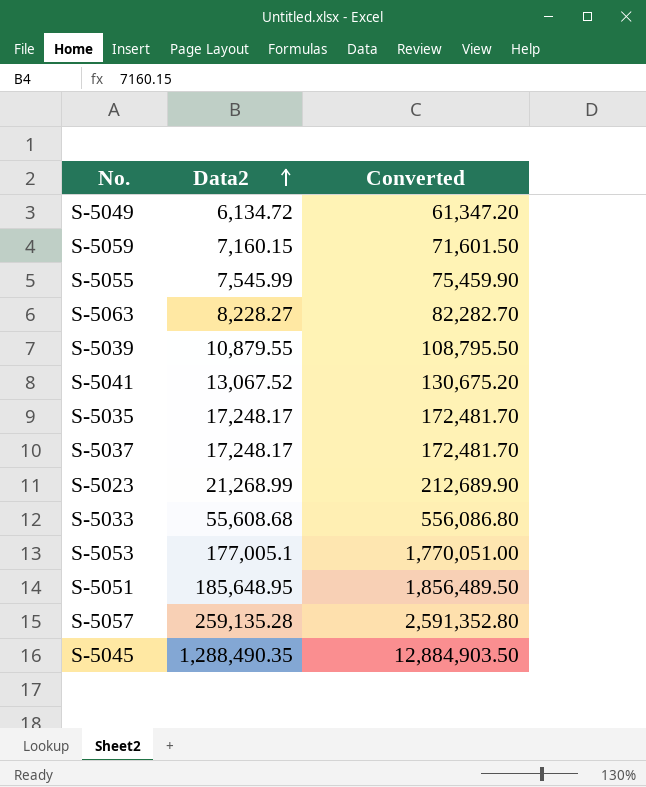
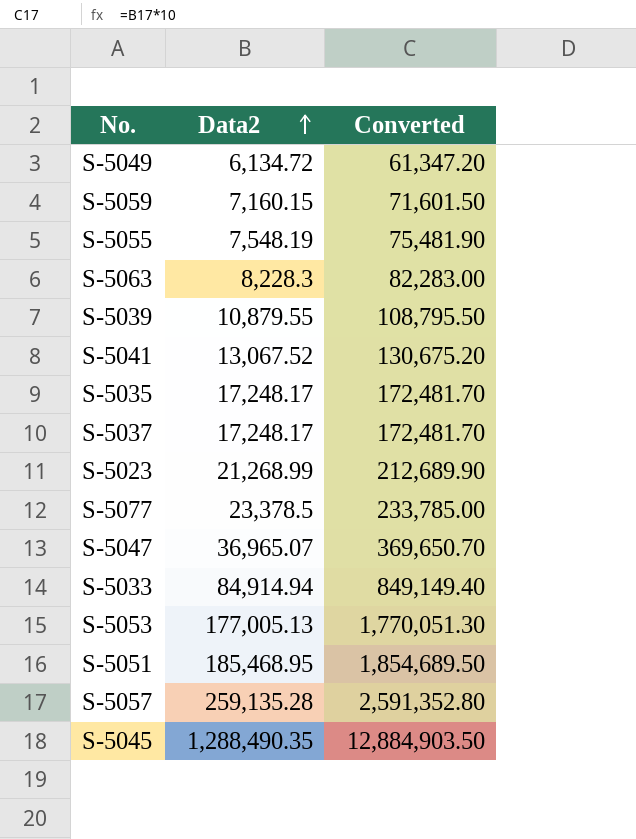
S-5055 | Data2: 7,545.99 -> 7,548.19
S-5055 | Converted: 75,459.90 -> 75,481.90
S-5063 | Data2: 8,228.27 -> 8,228.3
S-5063 | Converted: 82,282.70 -> 82,283.00
row S-5077: none -> 23,378.5 | 233,785.00
row S-5047: none -> 36,965.07 | 369,650.70
S-5033 | Data2: 55,608.68 -> 84,914.94
S-5033 | Converted: 556,086.80 -> 849,149.40
S-5053 | Data2: 177,005.1 -> 177,005.13
S-5053 | Converted: 1,770,051.00 -> 1,770,051.30
S-5051 | Data2: 185,648.95 -> 185,468.95
S-5051 | Converted: 1,856,489.50 -> 1,854,689.50

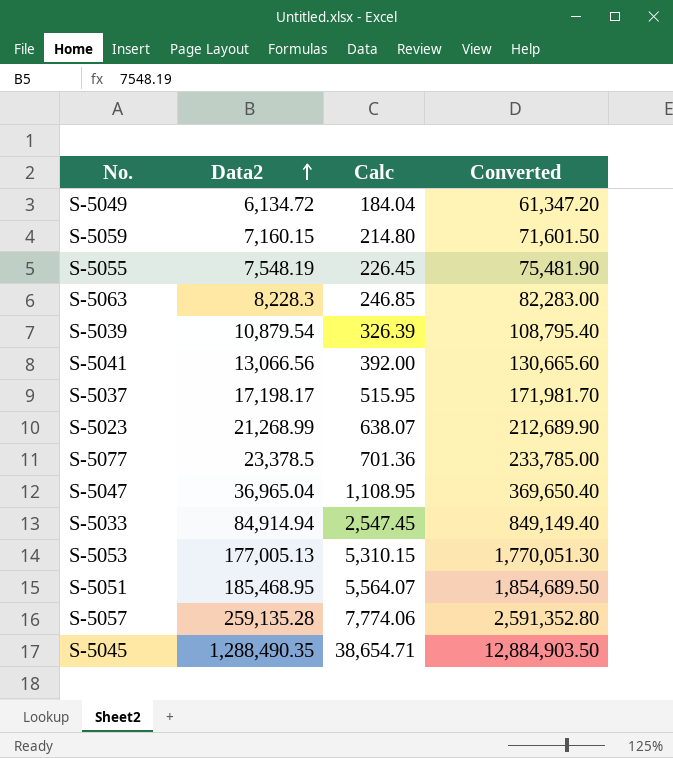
column Calc | formula: none -> [Data2] * 0.03
row S-5035: 17,248.17 | 172,481.70 -> none
S-5039 | Data2: 10,879.55 -> 10,879.54
S-5039 | Converted: 108,795.50 -> 108,795.40
S-5041 | Data2: 13,067.52 -> 13,066.56
S-5041 | Converted: 130,675.20 -> 130,665.60
S-5037 | Data2: 17,248.17 -> 17,198.17
S-5037 | Converted: 172,481.70 -> 171,981.70
S-5047 | Data2: 36,965.07 -> 36,965.04
S-5047 | Converted: 369,650.70 -> 369,650.40

